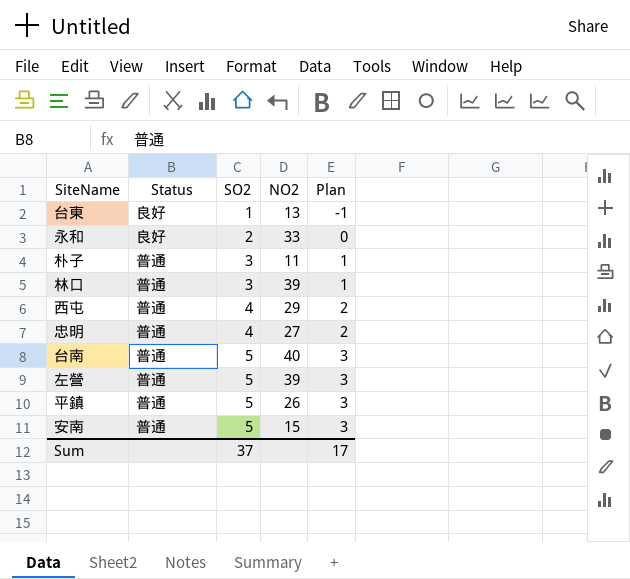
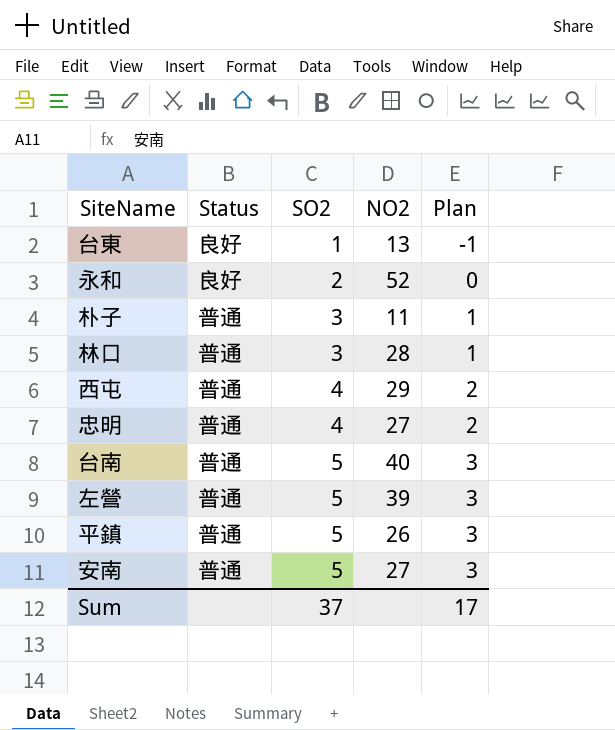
永和 | NO2: 33 -> 52
林口 | NO2: 39 -> 28
安南 | NO2: 15 -> 27

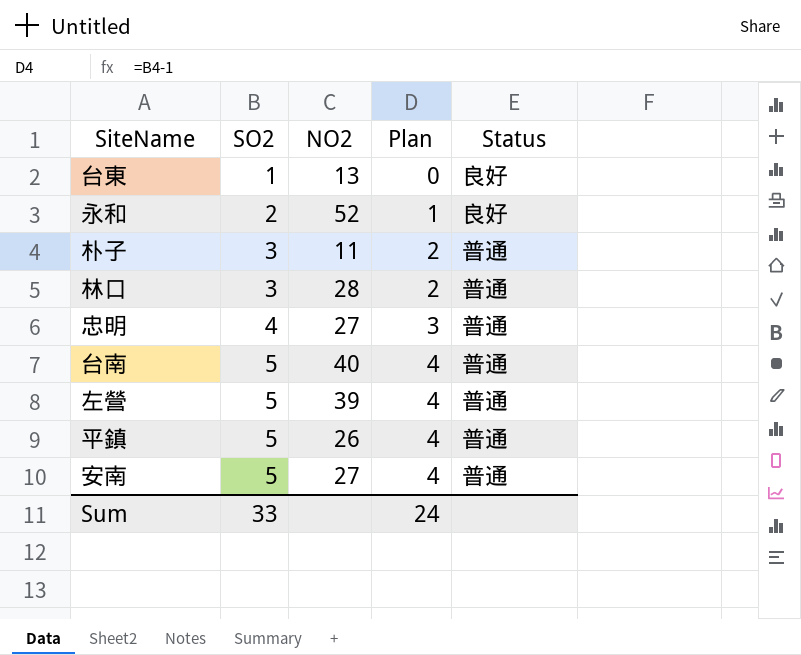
column Plan | formula: [SO2] - 2 -> [SO2] - 1
column Status | position: 2 -> 5
row 西屯: 普通 | 4 | 29 | 2 -> none
Sum | SO2: 37 -> 33
Sum | Plan: 17 -> 24

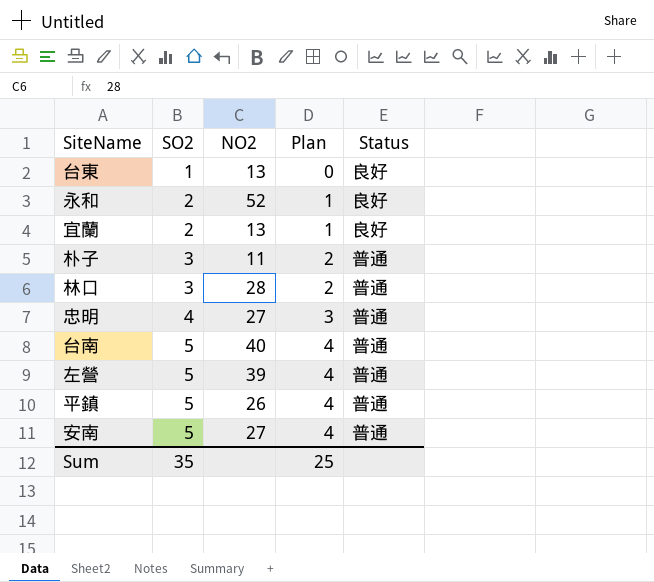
row 宜蘭: none -> 2 | 13 | 1 | 良好
Sum | SO2: 33 -> 35
Sum | Plan: 24 -> 25

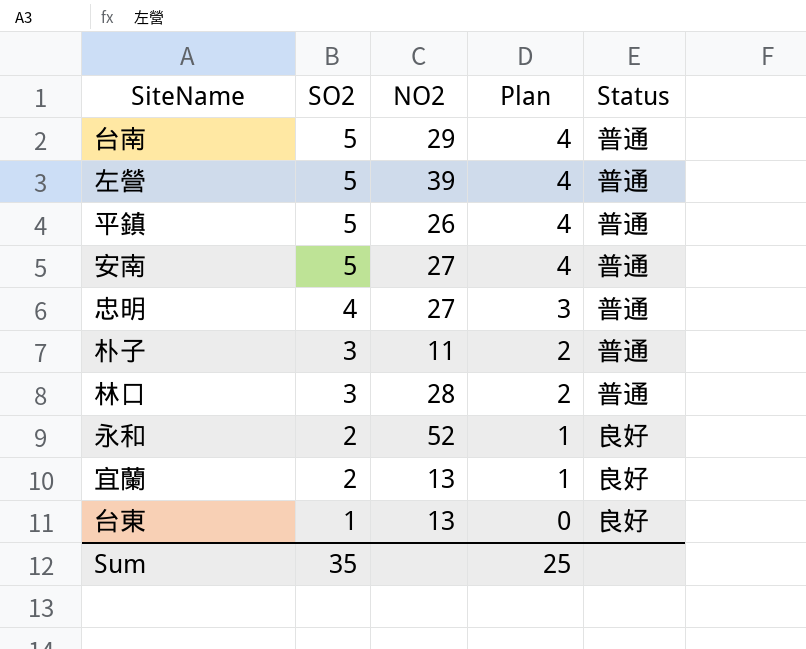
row order: SO2 ascending -> SO2 descending
台南 | NO2: 40 -> 29

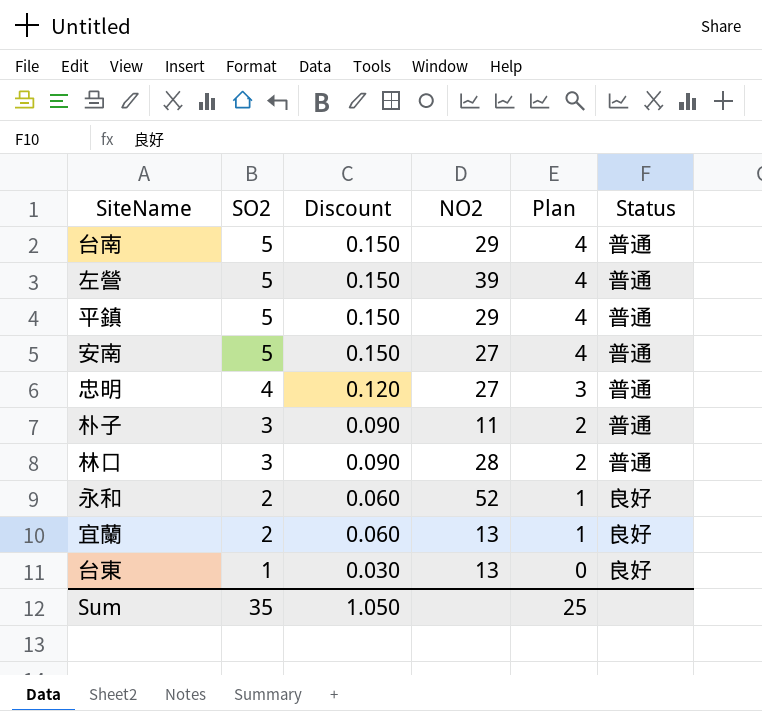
column Discount | formula: none -> [SO2] * 0.03
平鎮 | NO2: 26 -> 29

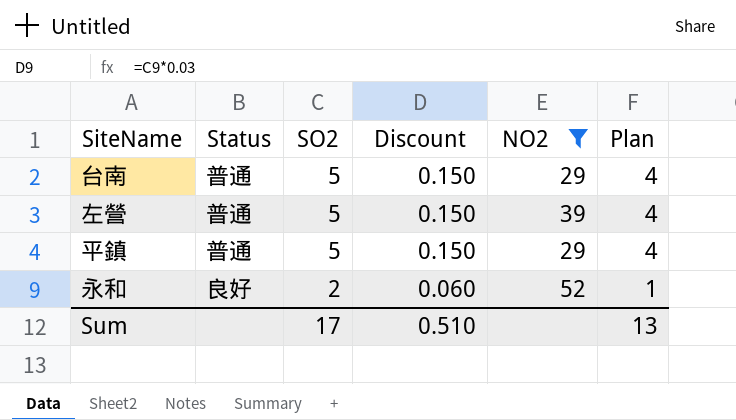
filter: none -> NO2 >= 29
column Status | position: 6 -> 2
Sum | SO2: 35 -> 17
Sum | Discount: 1.050 -> 0.510
Sum | Plan: 25 -> 13

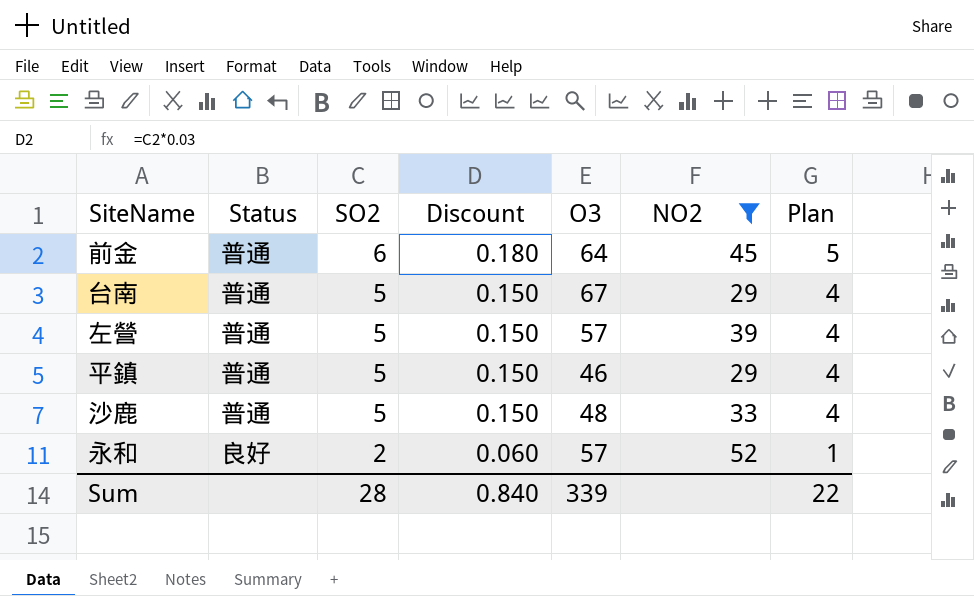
column O3 | position: none -> 5
row 前金: none -> 普通 | 6 | 0.180 | 64 | 45 | 5
row 沙鹿: none -> 普通 | 5 | 0.150 | 48 | 33 | 4
Sum | SO2: 17 -> 28
Sum | Discount: 0.510 -> 0.840
Sum | Plan: 13 -> 22

